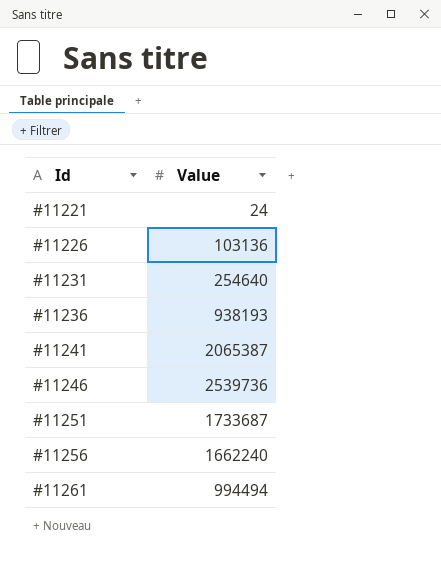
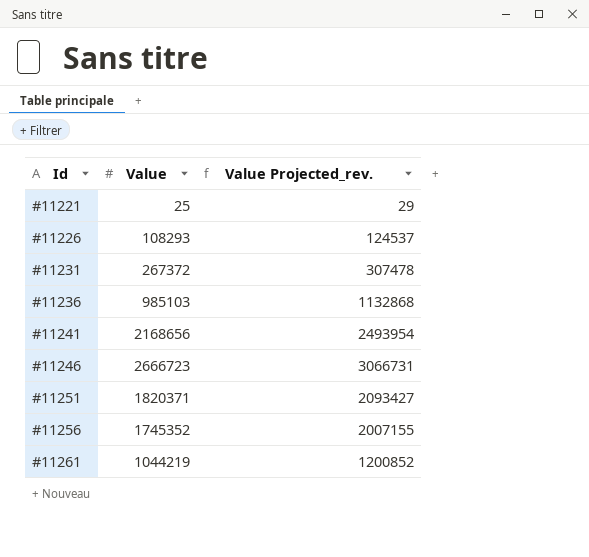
column Value Projected_rev. | formula: none -> [Value] * 1.15
#11221 | Value: 24 -> 25
#11226 | Value: 103136 -> 108293
#11231 | Value: 254640 -> 267372
#11236 | Value: 938193 -> 985103
#11241 | Value: 2065387 -> 2168656
#11246 | Value: 2539736 -> 2666723
#11251 | Value: 1733687 -> 1820371
#11256 | Value: 1662240 -> 1745352
#11261 | Value: 994494 -> 1044219

